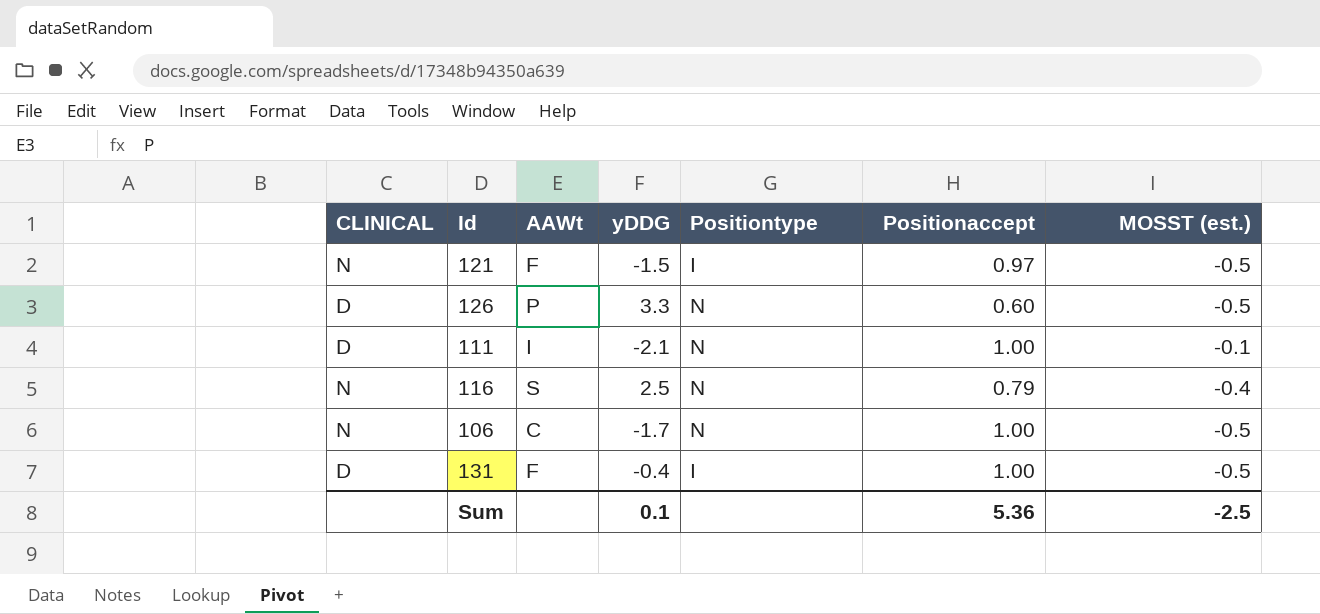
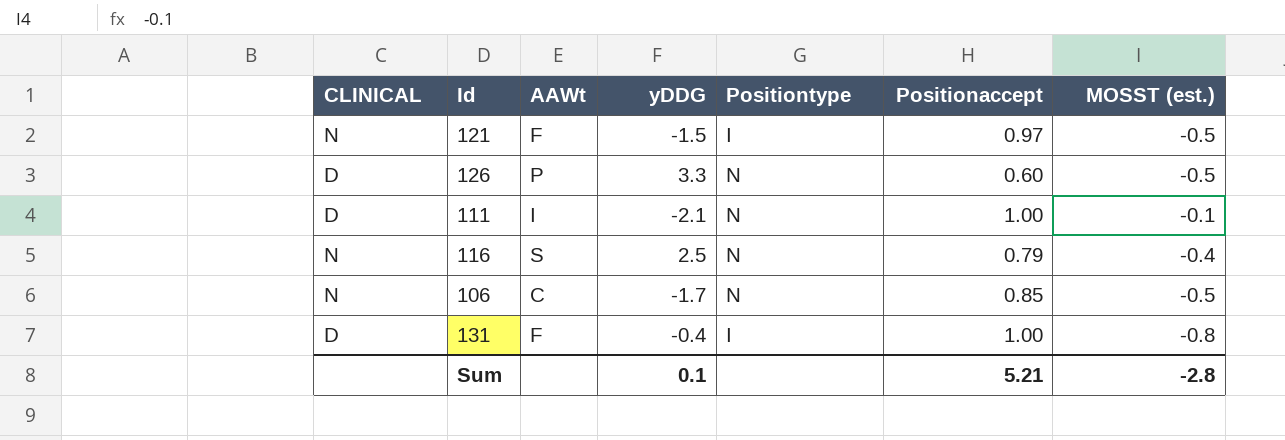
106 | Positionaccept: 1.00 -> 0.85
131 | MOSST (est.): -0.5 -> -0.8
Sum | Positionaccept: 5.36 -> 5.21
Sum | MOSST (est.): -2.5 -> -2.8

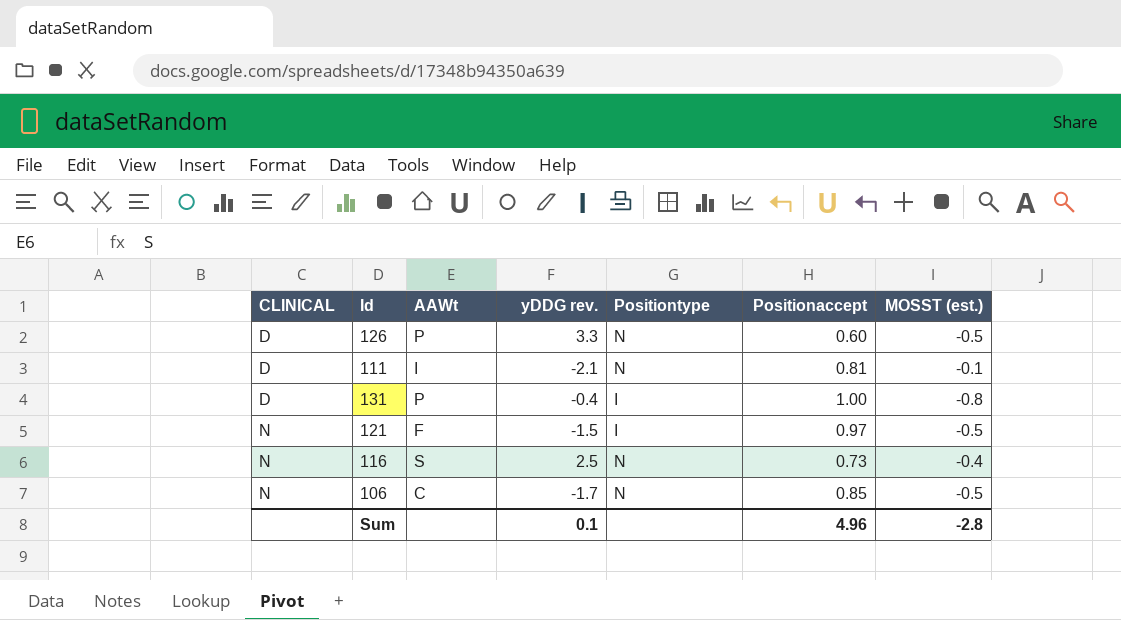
row order: none -> CLINICAL ascending
column name: yDDG -> yDDG rev.
111 | Positionaccept: 1.00 -> 0.81
131 | AAWt: F -> P
116 | Positionaccept: 0.79 -> 0.73
Sum | Positionaccept: 5.21 -> 4.96

